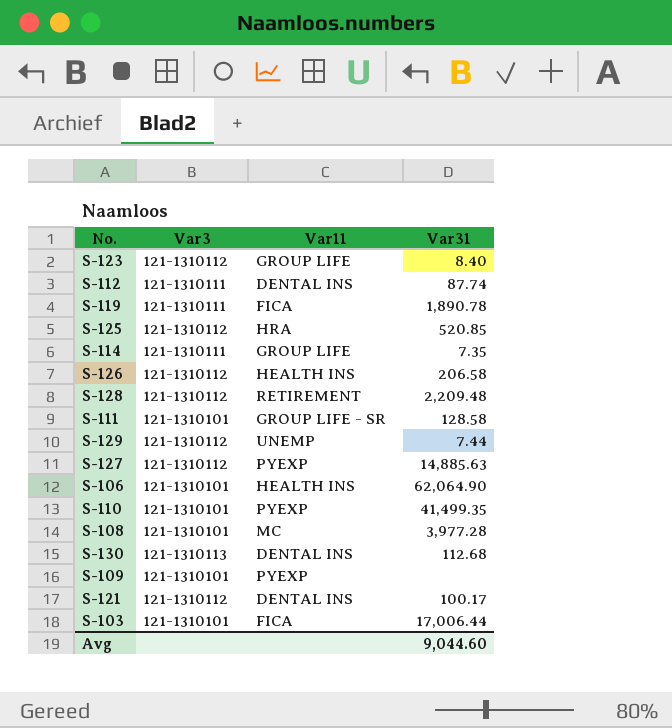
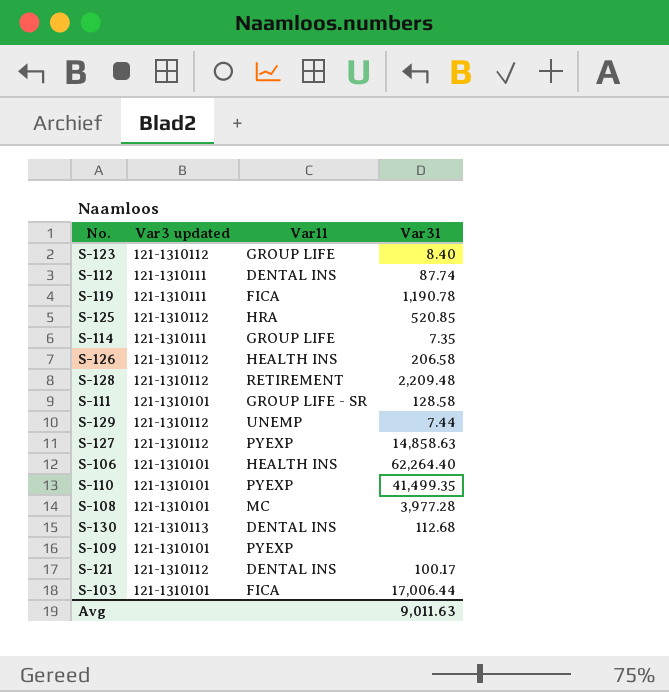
column name: Var3 -> Var3 updated
S-119 | Var31: 1,890.78 -> 1,190.78
S-127 | Var31: 14,885.63 -> 14,858.63
S-106 | Var31: 62,064.90 -> 62,264.40
Avg | Var31: 9,044.60 -> 9,011.63

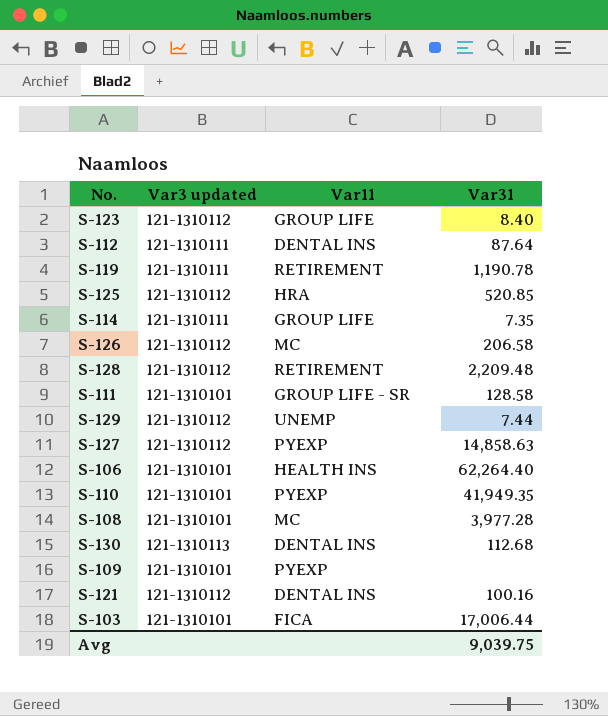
S-112 | Var31: 87.74 -> 87.64
S-119 | Var11: FICA -> RETIREMENT
S-126 | Var11: HEALTH INS -> MC
S-110 | Var31: 41,499.35 -> 41,949.35
S-121 | Var31: 100.17 -> 100.16
Avg | Var31: 9,011.63 -> 9,039.75

